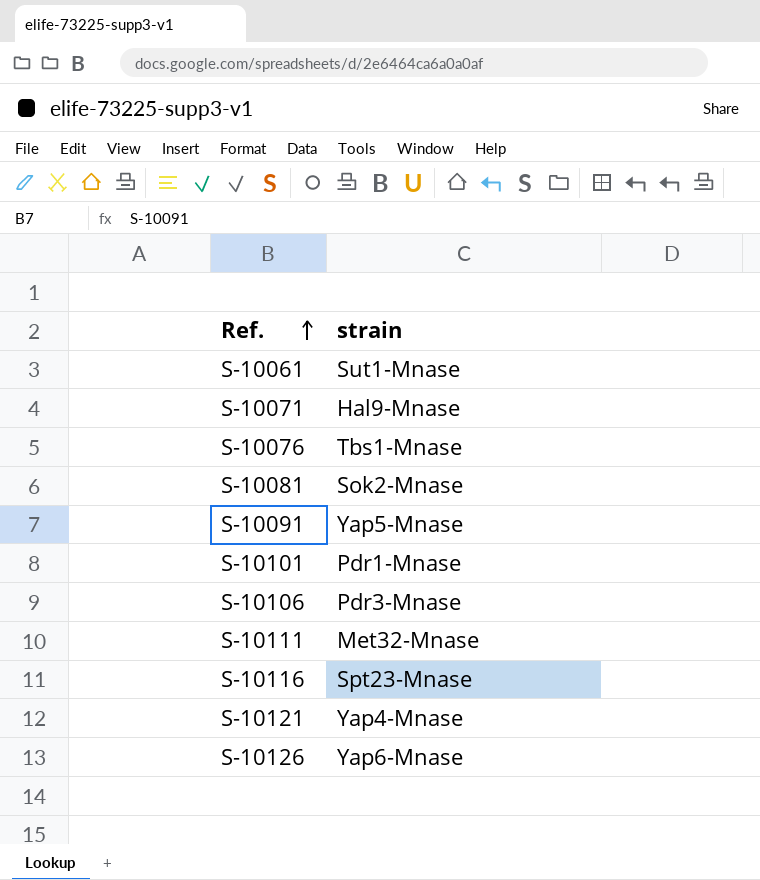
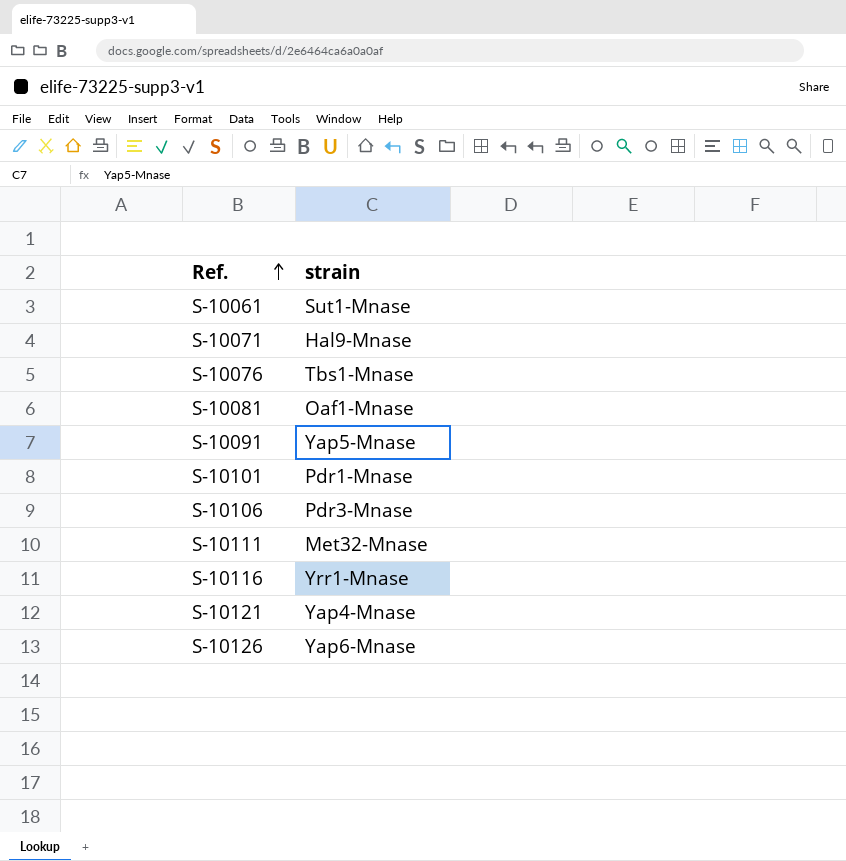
S-10081 | strain: Sok2-Mnase -> Oaf1-Mnase
S-10116 | strain: Spt23-Mnase -> Yrr1-Mnase

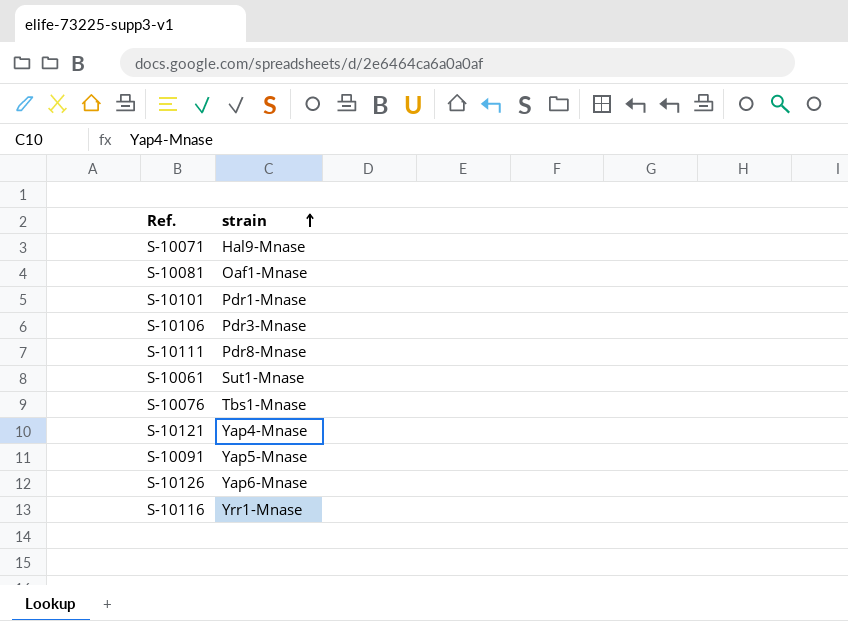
row order: Ref. ascending -> strain ascending
S-10111 | strain: Met32-Mnase -> Pdr8-Mnase

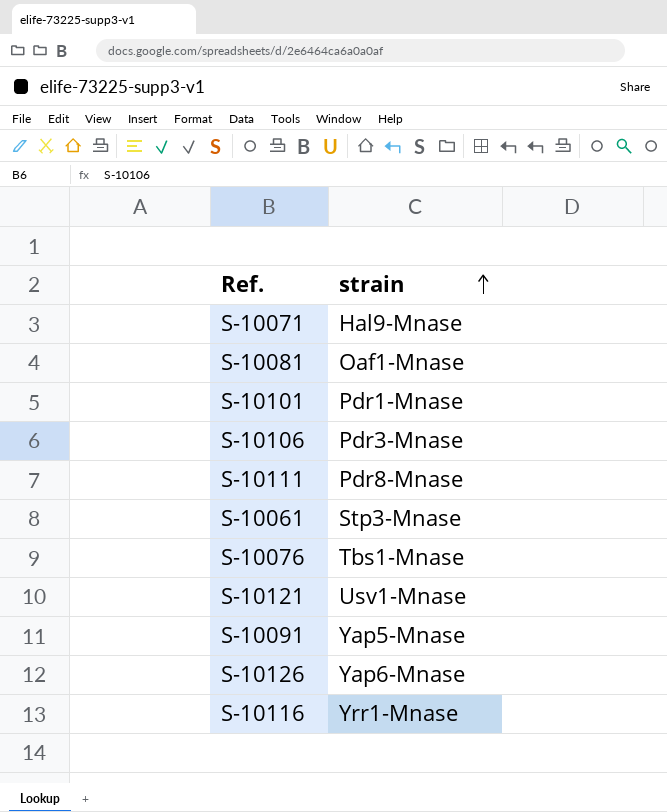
S-10061 | strain: Sut1-Mnase -> Stp3-Mnase
S-10121 | strain: Yap4-Mnase -> Usv1-Mnase

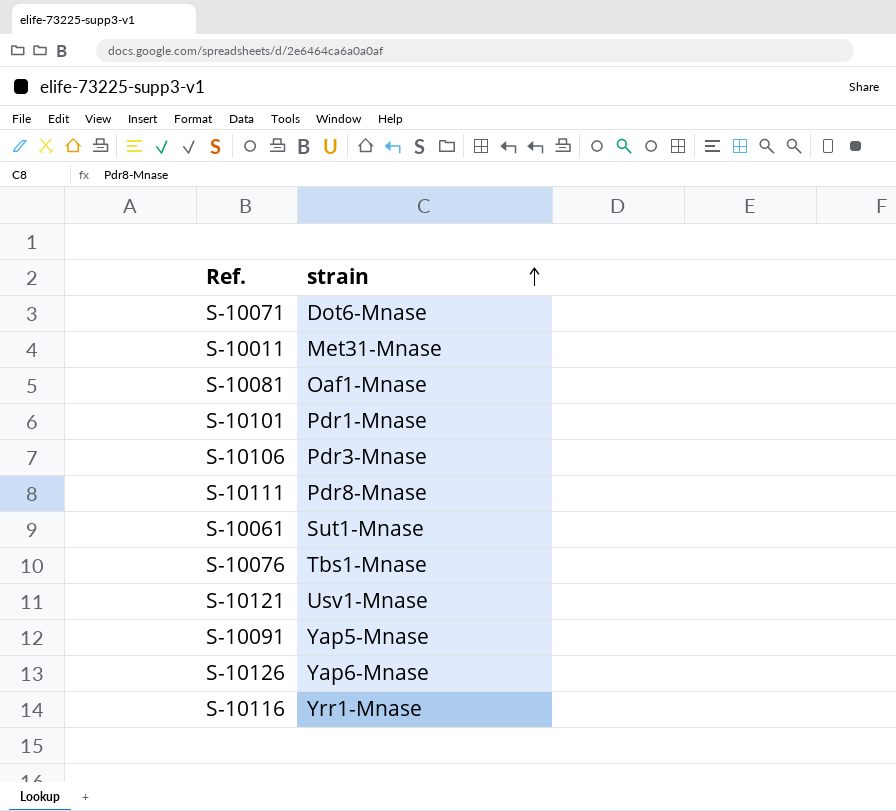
S-10071 | strain: Hal9-Mnase -> Dot6-Mnase
row S-10011: none -> Met31-Mnase
S-10061 | strain: Stp3-Mnase -> Sut1-Mnase

